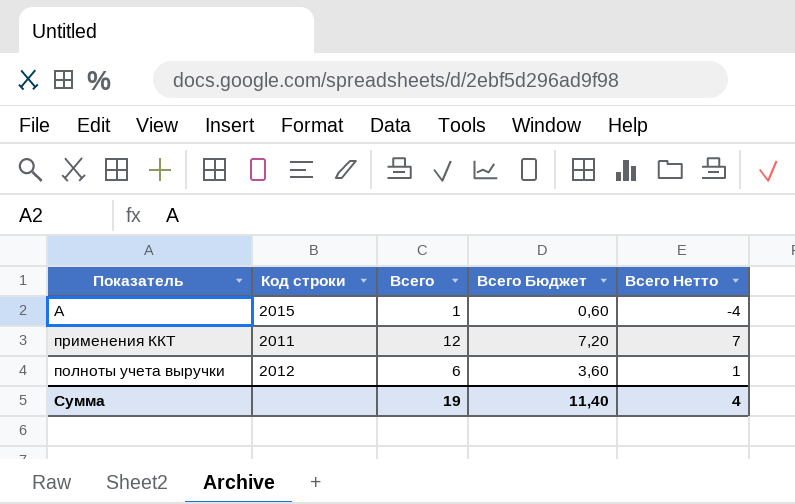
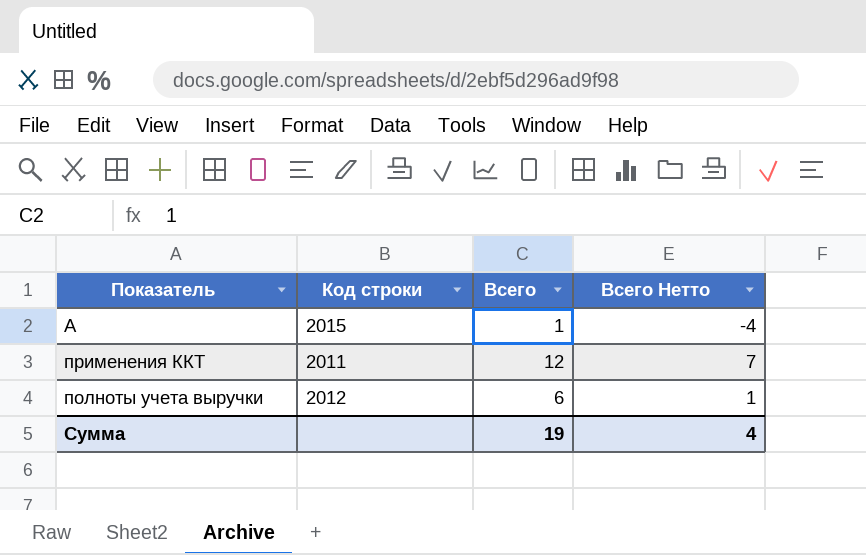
column Всего Бюджет | formula: [Всего] * 0,6 -> none

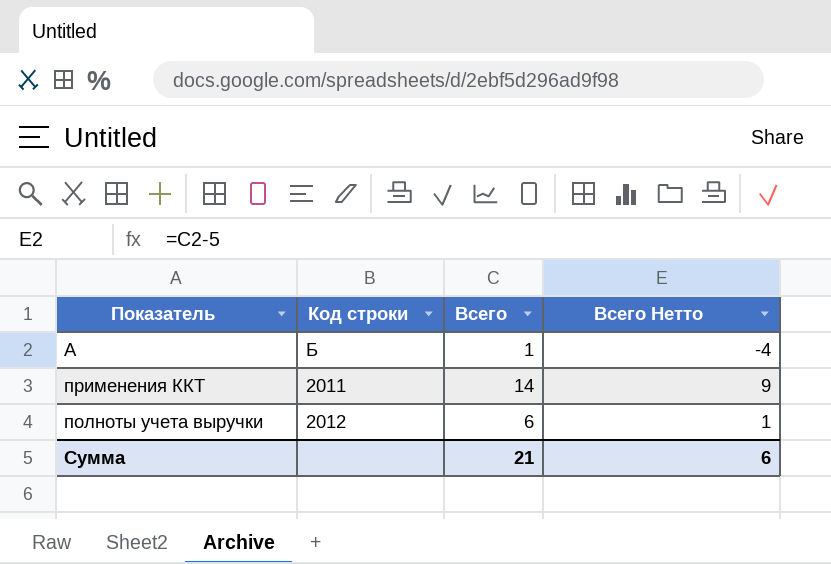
А | Код строки: 2015 -> Б
применения ККТ | Всего: 12 -> 14
применения ККТ | Всего Нетто: 7 -> 9
Сумма | Всего: 19 -> 21
Сумма | Всего Нетто: 4 -> 6

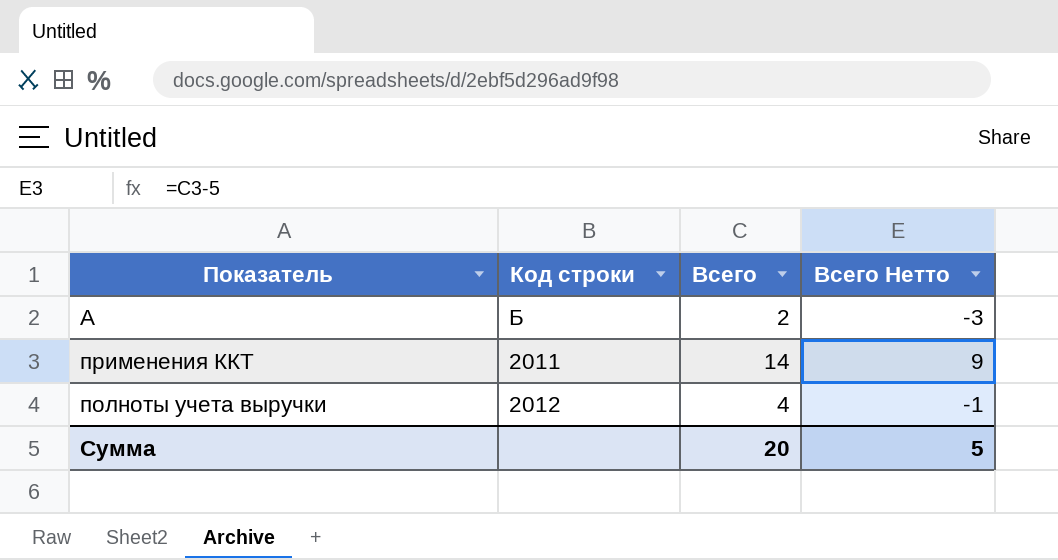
А | Всего: 1 -> 2
А | Всего Нетто: -4 -> -3
полноты учета выручки | Всего: 6 -> 4
полноты учета выручки | Всего Нетто: 1 -> -1
Сумма | Всего: 21 -> 20
Сумма | Всего Нетто: 6 -> 5

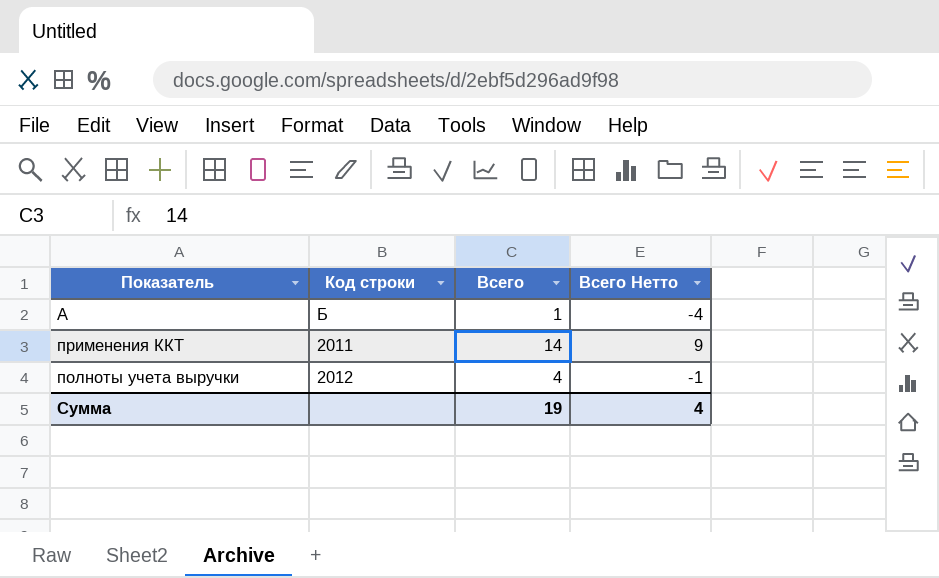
А | Всего: 2 -> 1
А | Всего Нетто: -3 -> -4
Сумма | Всего: 20 -> 19
Сумма | Всего Нетто: 5 -> 4

